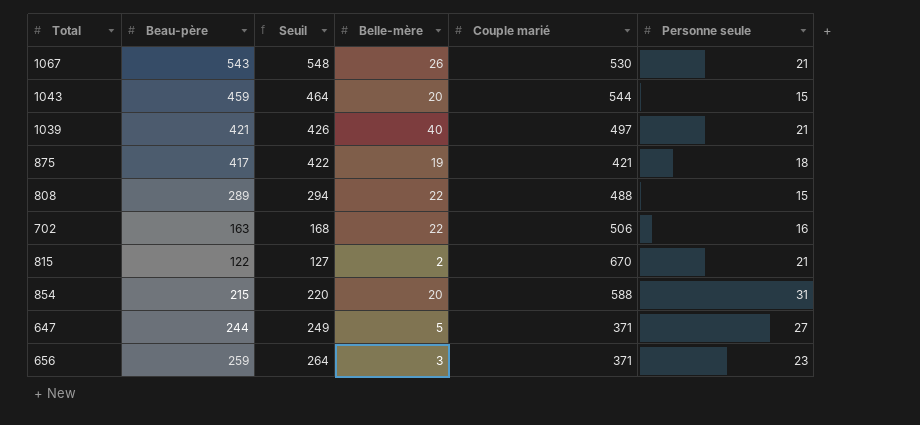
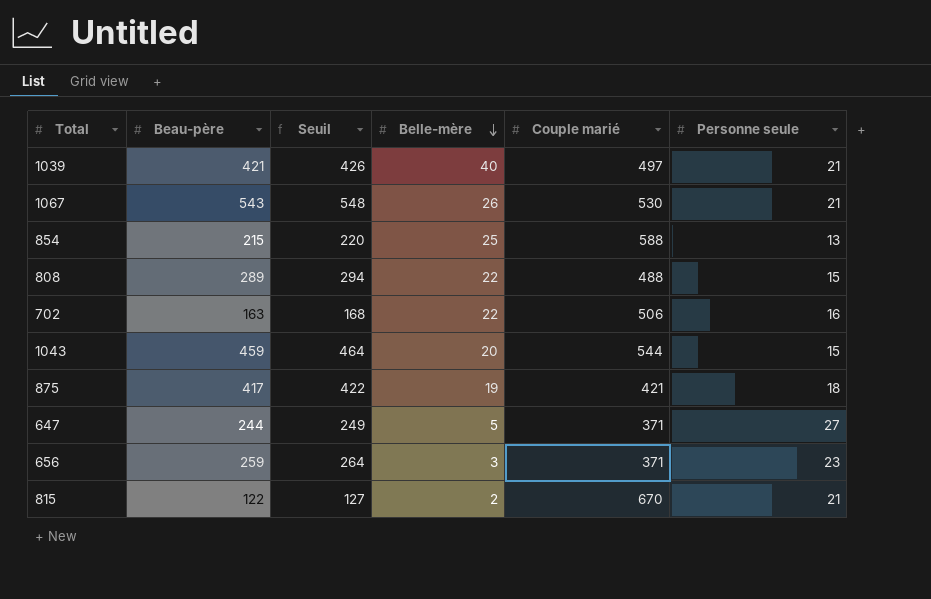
row order: none -> Belle-mère descending
854 | Belle-mère: 20 -> 25
854 | Personne seule: 31 -> 13

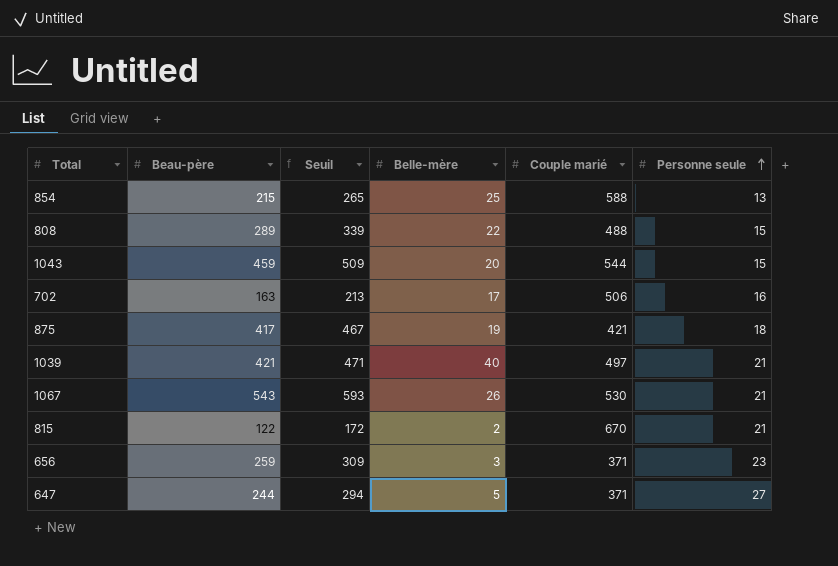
row order: Belle-mère descending -> Personne seule ascending
column Seuil | formula: [Beau-père] + 5 -> [Beau-père] + 50
702 | Belle-mère: 22 -> 17

